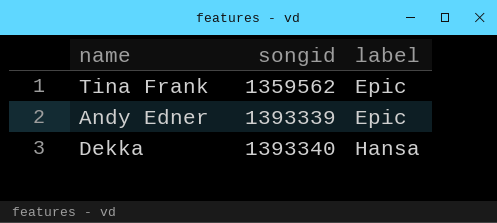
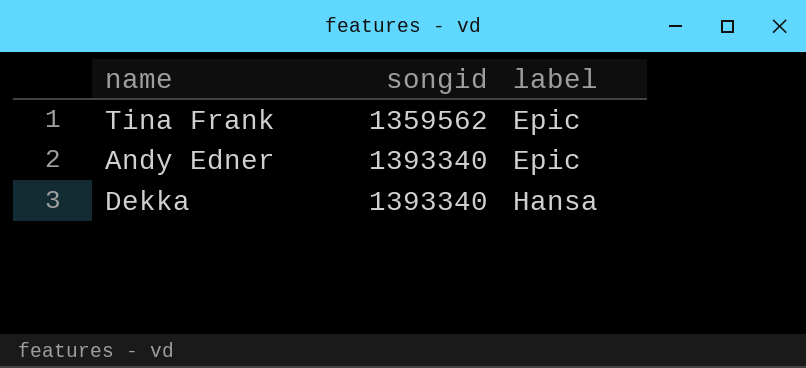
Andy Edner | songid: 1393339 -> 1393340

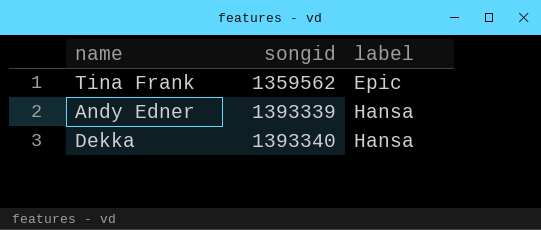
Andy Edner | songid: 1393340 -> 1393339
Andy Edner | label: Epic -> Hansa

